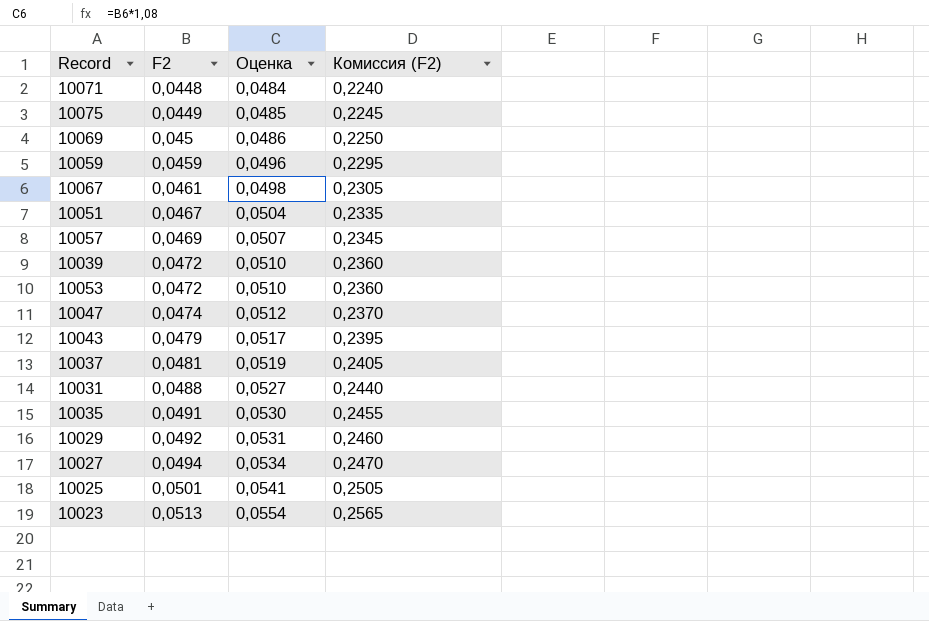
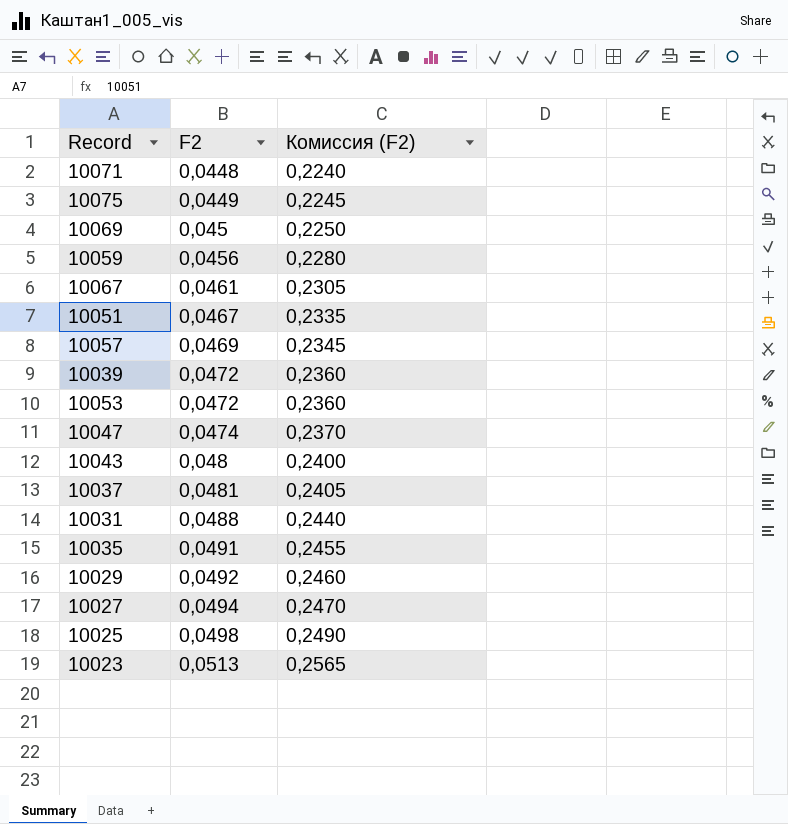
column Оценка | formula: [F2] * 1,08 -> none
10059 | F2: 0,0459 -> 0,0456
10059 | Комиссия (F2): 0,2295 -> 0,2280
10043 | F2: 0,0479 -> 0,048
10043 | Комиссия (F2): 0,2395 -> 0,2400
10025 | F2: 0,0501 -> 0,0498
10025 | Комиссия (F2): 0,2505 -> 0,2490

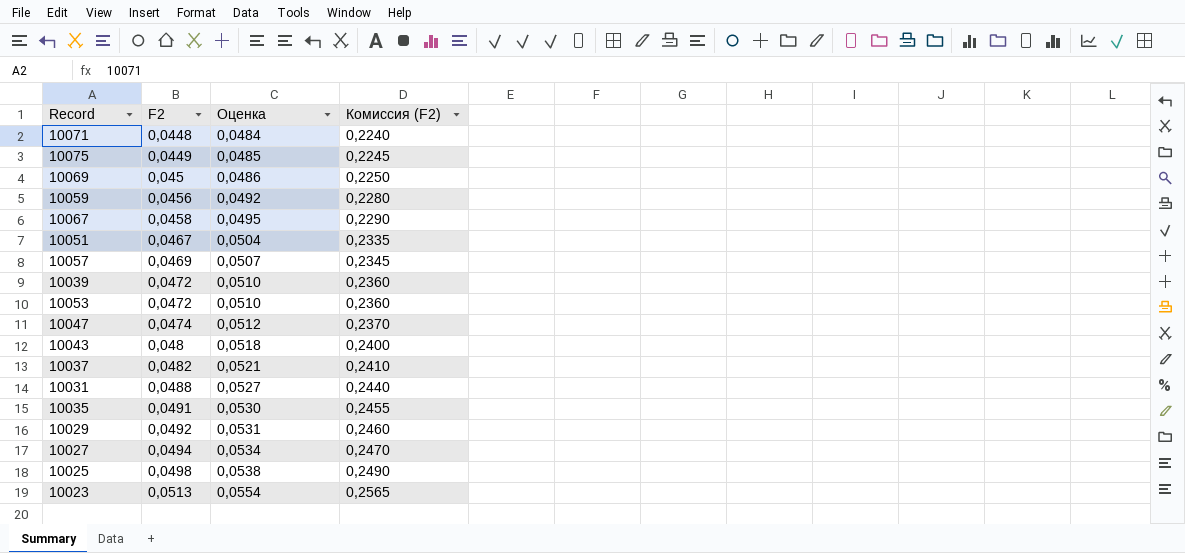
column Оценка | formula: none -> [F2] * 1,08
10067 | F2: 0,0461 -> 0,0458
10067 | Комиссия (F2): 0,2305 -> 0,2290
10037 | F2: 0,0481 -> 0,0482
10037 | Комиссия (F2): 0,2405 -> 0,2410

